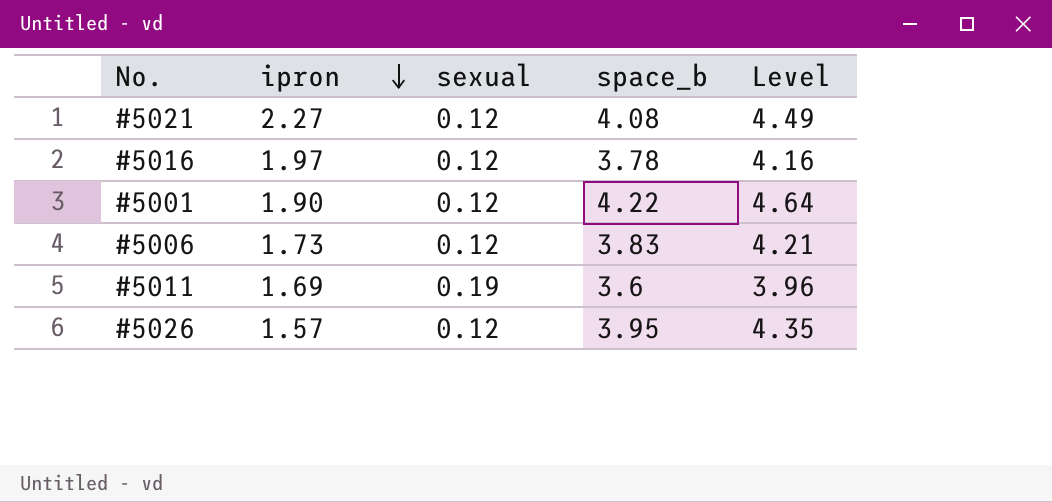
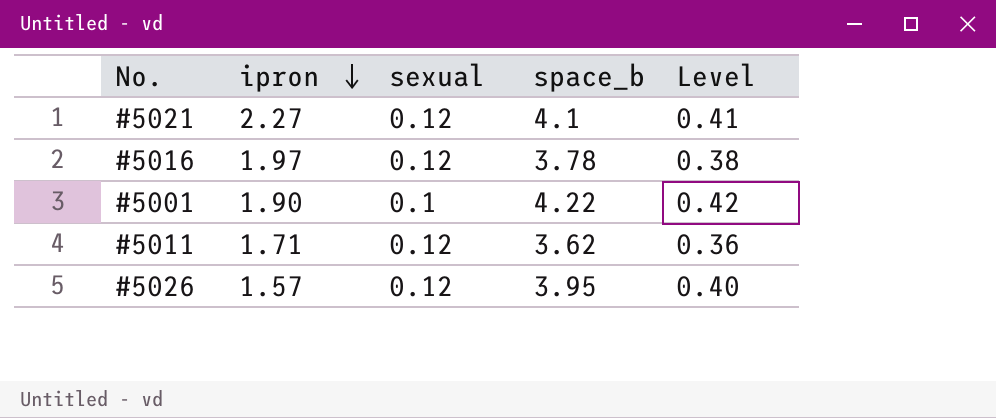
column Level | formula: [space_b] * 1.1 -> [space_b] * 0.1
row #5006: 1.73 | 0.12 | 3.83 | 4.21 -> none
#5021 | space_b: 4.08 -> 4.1
#5001 | sexual: 0.12 -> 0.1
#5011 | ipron: 1.69 -> 1.71
#5011 | sexual: 0.19 -> 0.12
#5011 | space_b: 3.6 -> 3.62

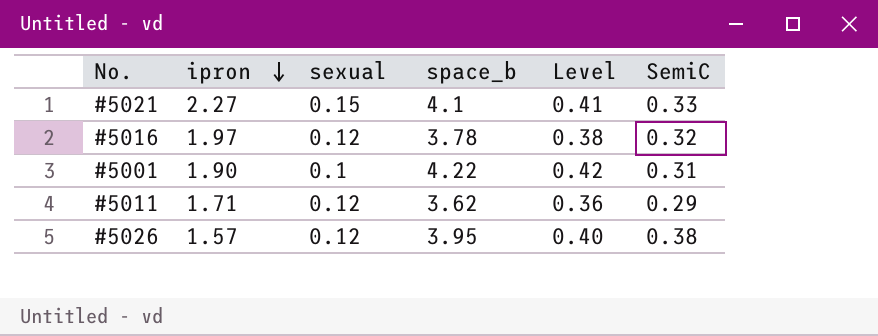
column SemiC | position: none -> 6
#5021 | sexual: 0.12 -> 0.15

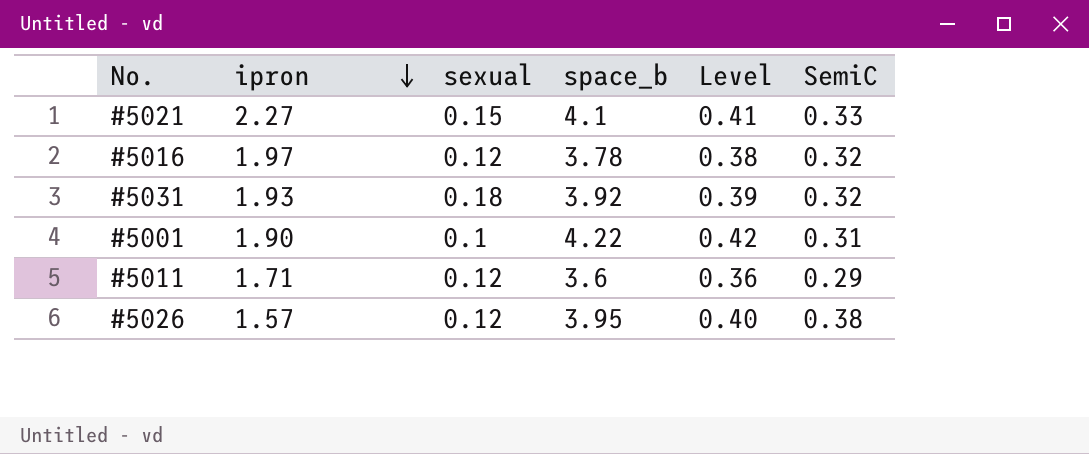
row #5031: none -> 1.93 | 0.18 | 3.92 | 0.39 | 0.32
#5011 | space_b: 3.62 -> 3.6

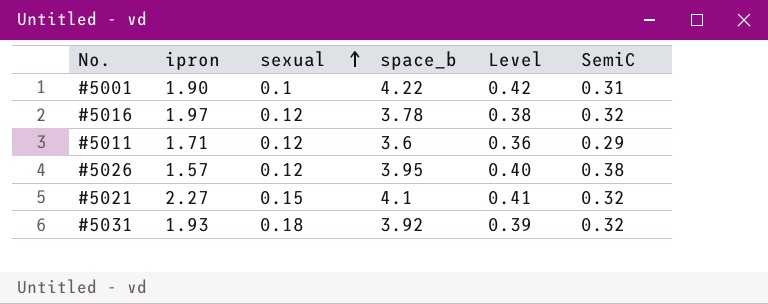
row order: ipron descending -> sexual ascending
#5021 | SemiC: 0.33 -> 0.32

